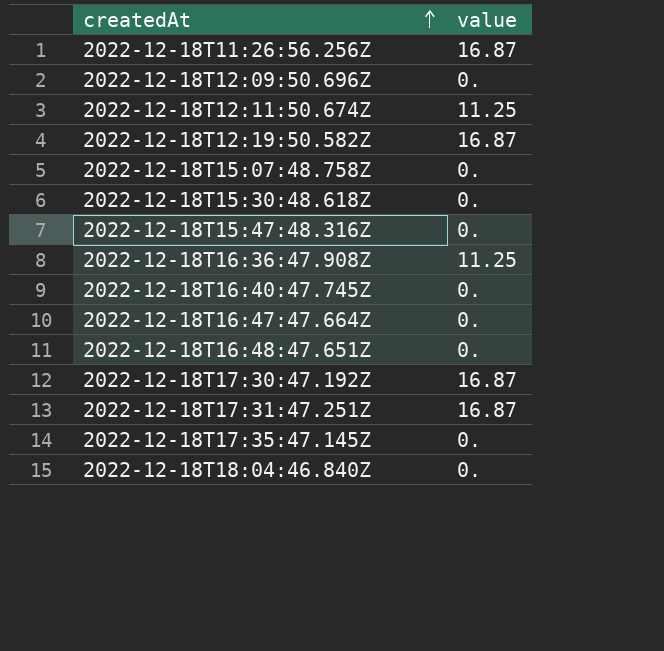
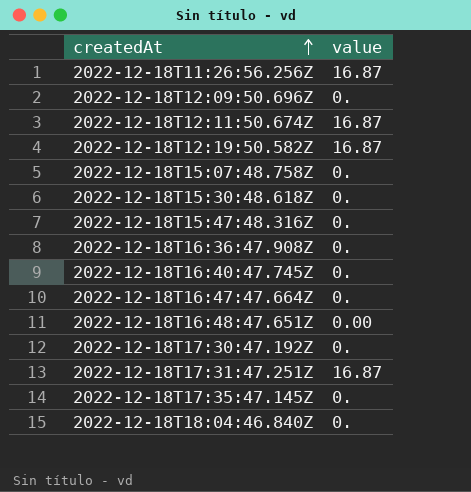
2022-12-18T12:11:50.674Z | value: 11.25 -> 16.87
2022-12-18T16:36:47.908Z | value: 11.25 -> 0.
2022-12-18T16:48:47.651Z | value: 0. -> 0.00
2022-12-18T17:30:47.192Z | value: 16.87 -> 0.

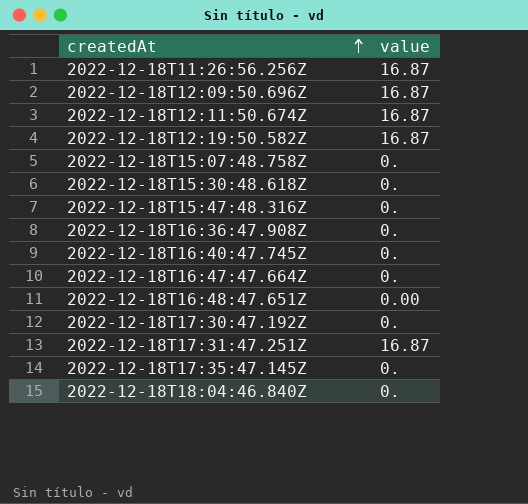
2022-12-18T12:09:50.696Z | value: 0. -> 16.87

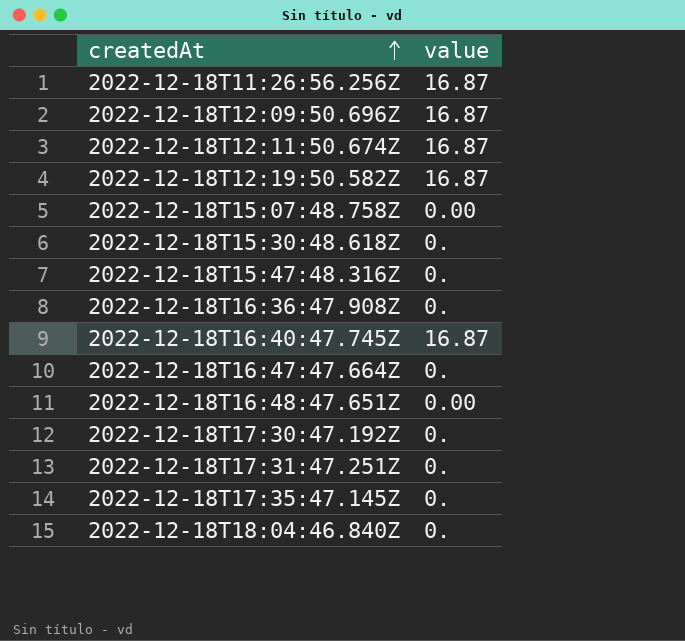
2022-12-18T15:07:48.758Z | value: 0. -> 0.00
2022-12-18T16:40:47.745Z | value: 0. -> 16.87
2022-12-18T17:31:47.251Z | value: 16.87 -> 0.

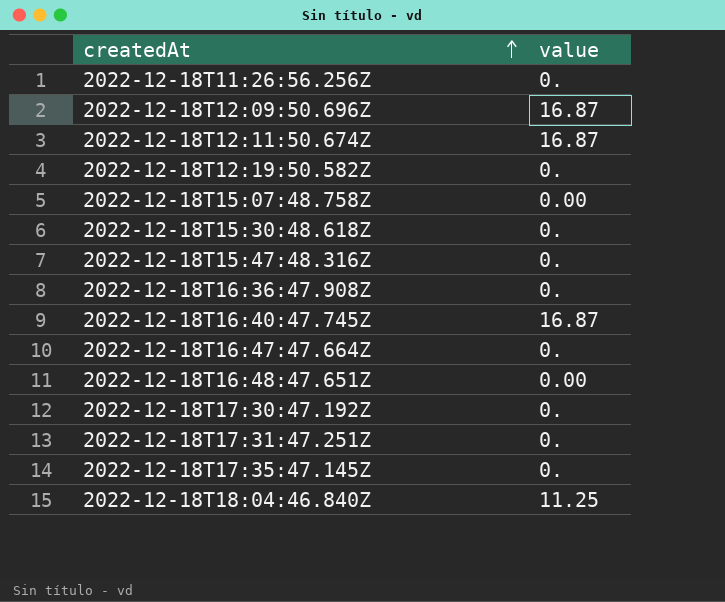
2022-12-18T11:26:56.256Z | value: 16.87 -> 0.
2022-12-18T12:19:50.582Z | value: 16.87 -> 0.
2022-12-18T18:04:46.840Z | value: 0. -> 11.25

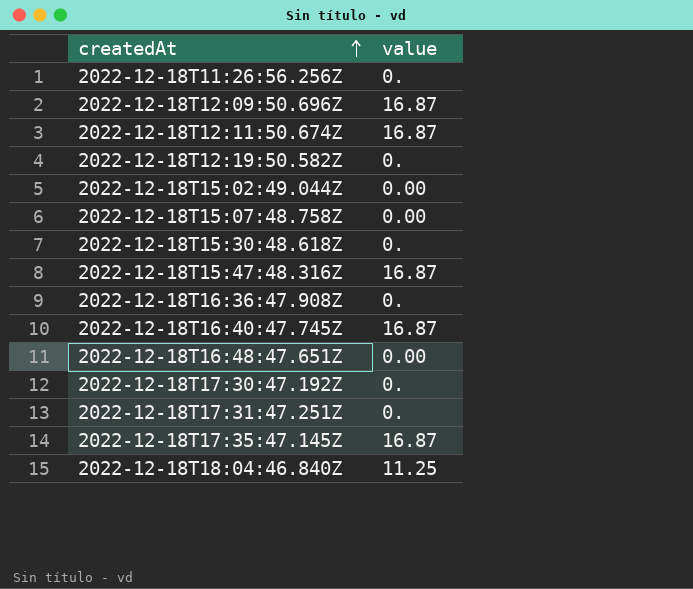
row 2022-12-18T16:47:47.664Z: 0. -> none
row 2022-12-18T15:02:49.044Z: none -> 0.00
2022-12-18T15:47:48.316Z | value: 0. -> 16.87
2022-12-18T17:35:47.145Z | value: 0. -> 16.87

